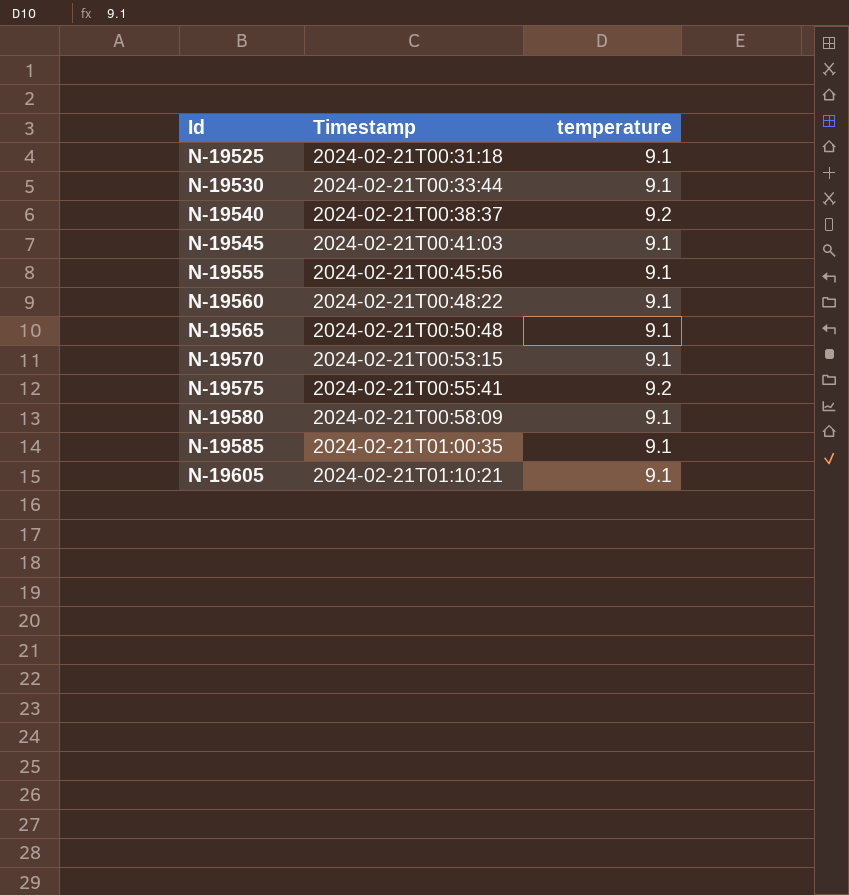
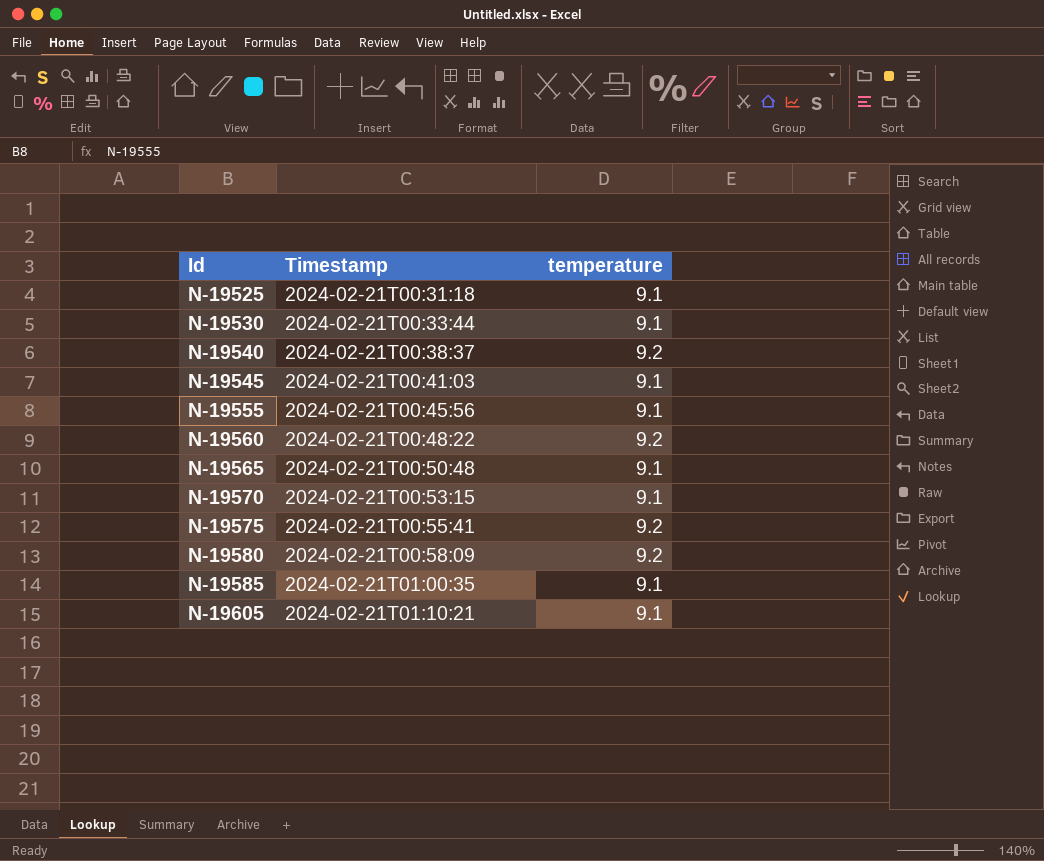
N-19560 | temperature: 9.1 -> 9.2
N-19580 | temperature: 9.1 -> 9.2

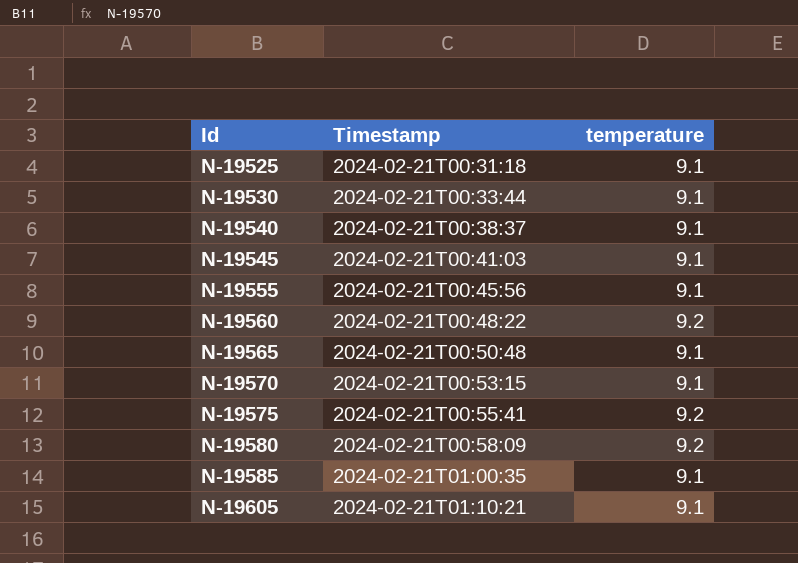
N-19540 | temperature: 9.2 -> 9.1

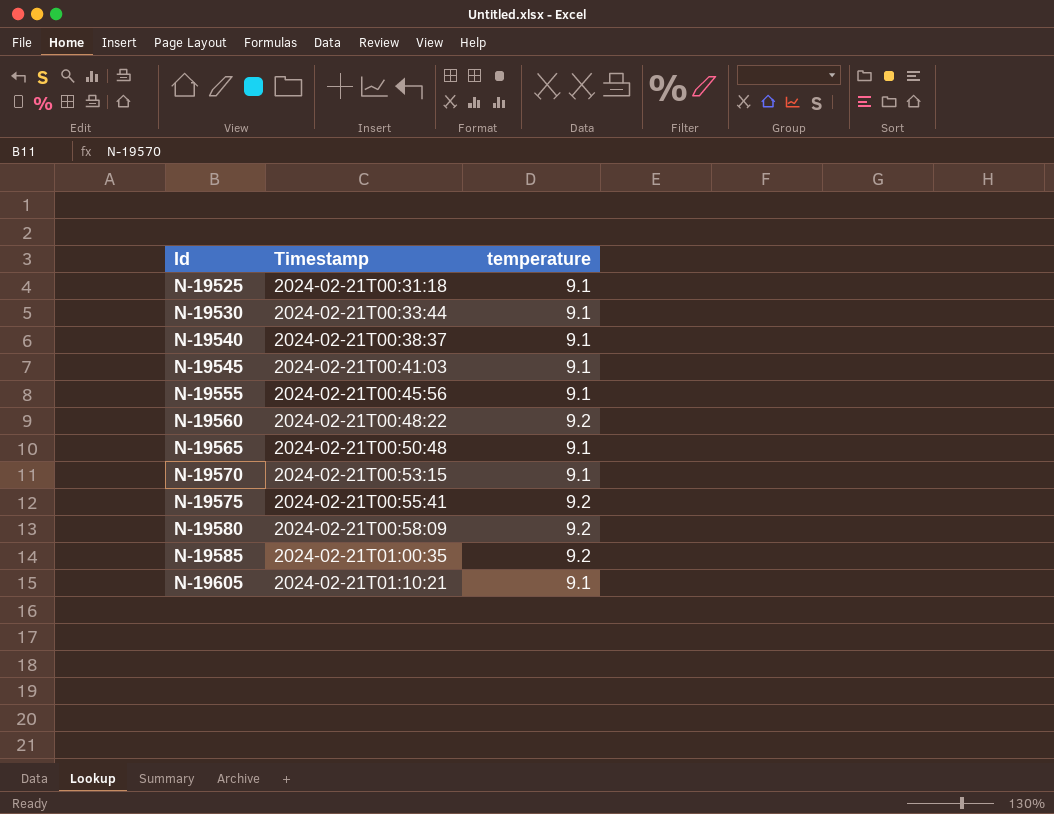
N-19585 | temperature: 9.1 -> 9.2

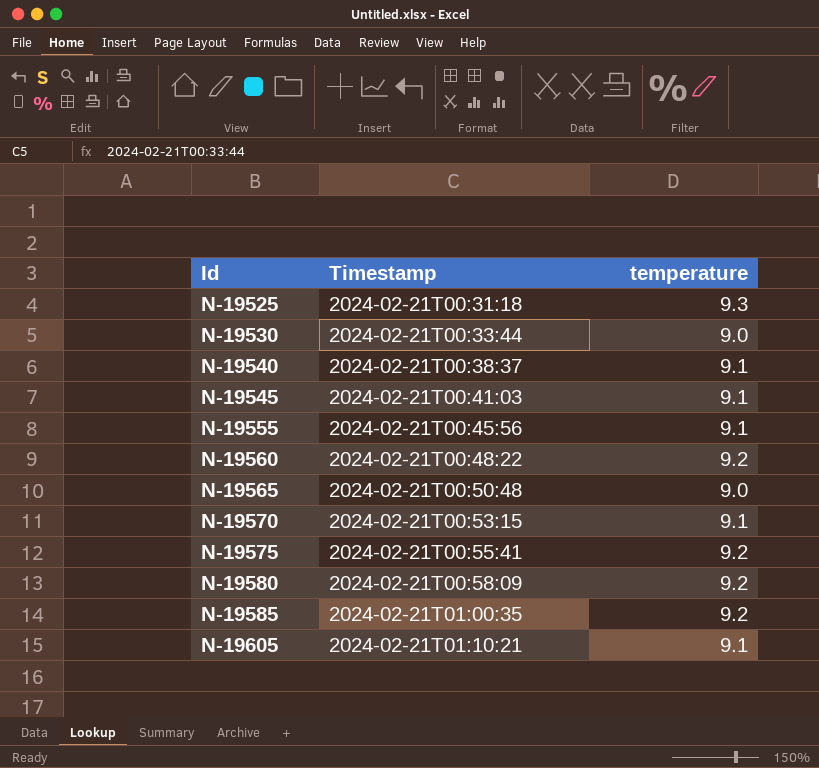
N-19525 | temperature: 9.1 -> 9.3
N-19530 | temperature: 9.1 -> 9.0
N-19565 | temperature: 9.1 -> 9.0

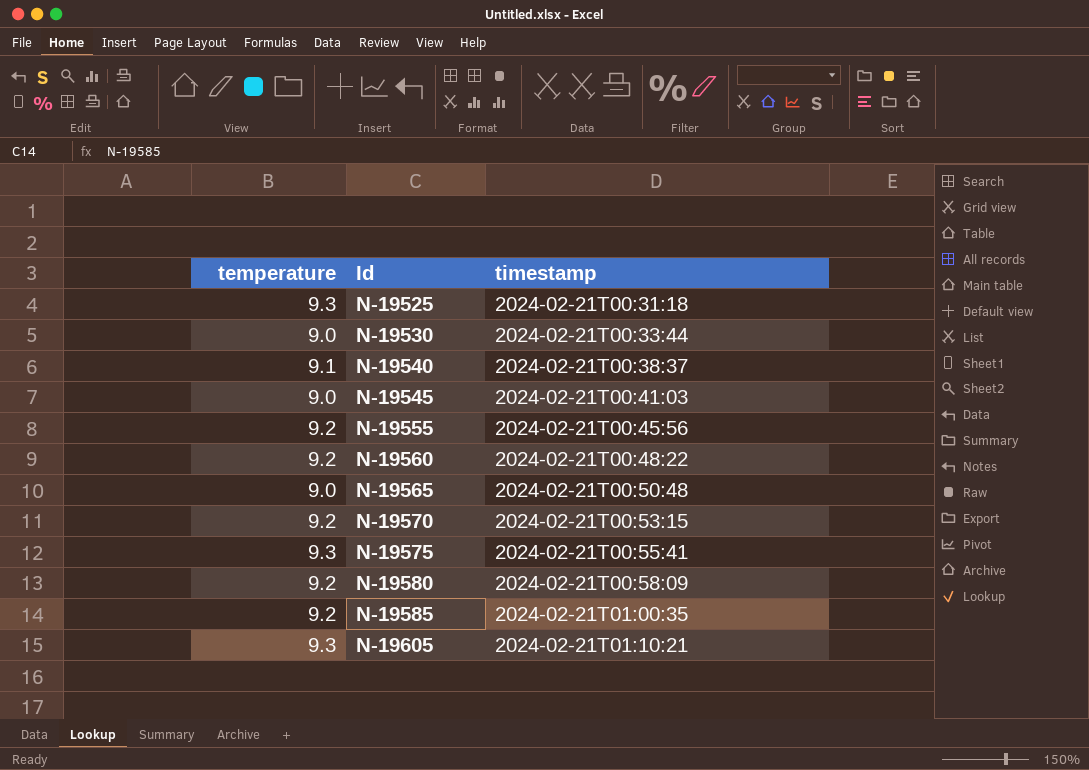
column temperature | position: 3 -> 1
column name: Timestamp -> timestamp
N-19545 | temperature: 9.1 -> 9.0
N-19555 | temperature: 9.1 -> 9.2
N-19570 | temperature: 9.1 -> 9.2
N-19575 | temperature: 9.2 -> 9.3
N-19605 | temperature: 9.1 -> 9.3

